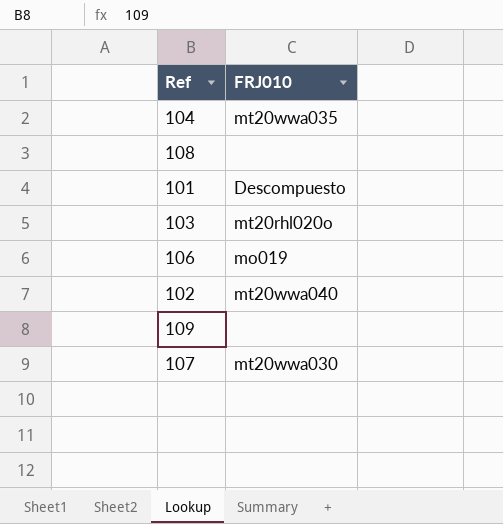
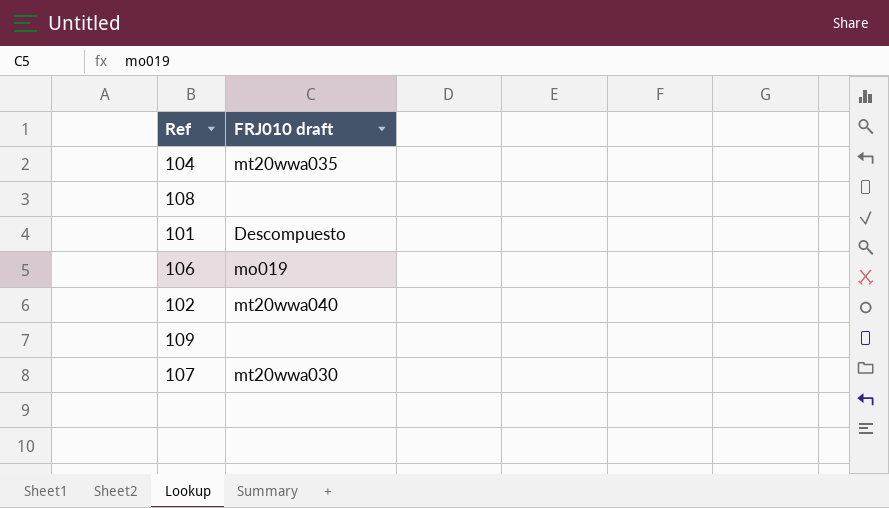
column name: FRJ010 -> FRJ010 draft
row 103: mt20rhl020o -> none

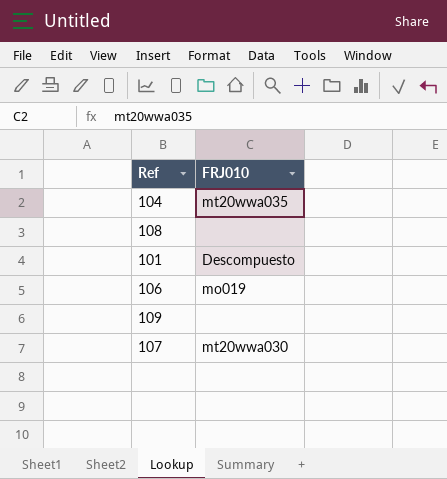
column name: FRJ010 draft -> FRJ010
row 102: mt20wwa040 -> none

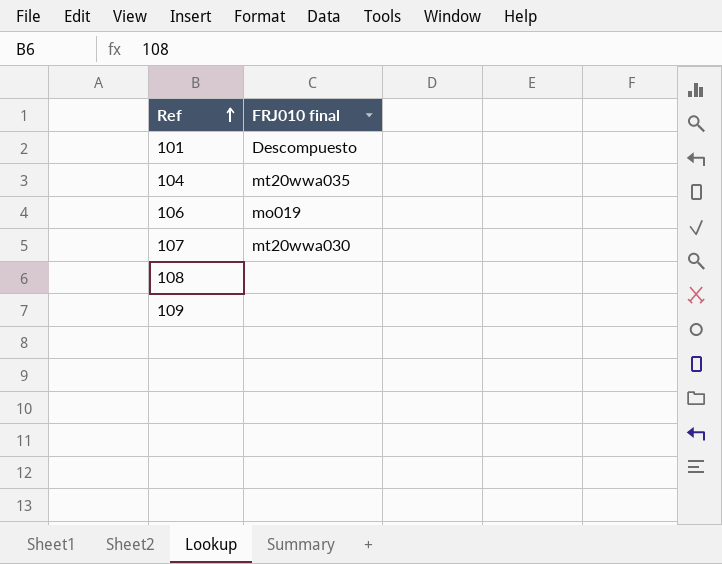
row order: none -> Ref ascending
column name: FRJ010 -> FRJ010 final

